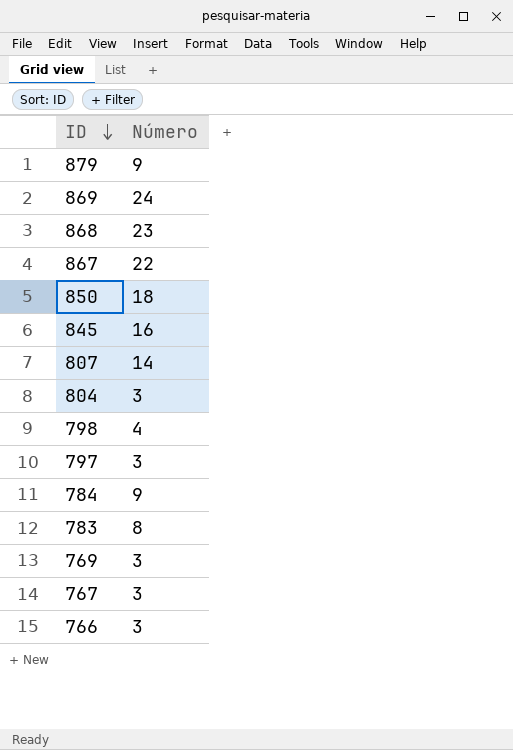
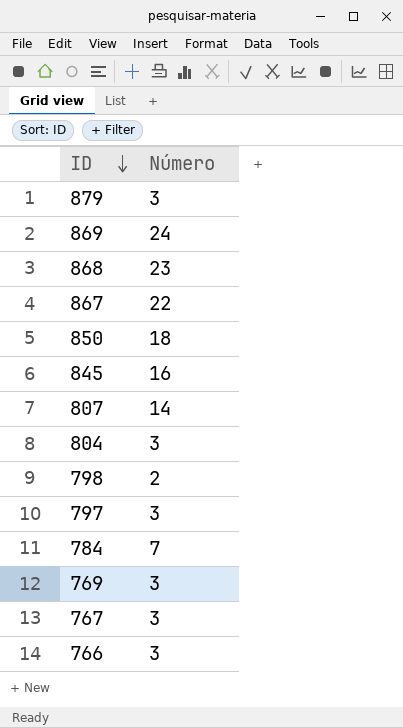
row 783: 8 -> none
879 | Número: 9 -> 3
798 | Número: 4 -> 2
784 | Número: 9 -> 7

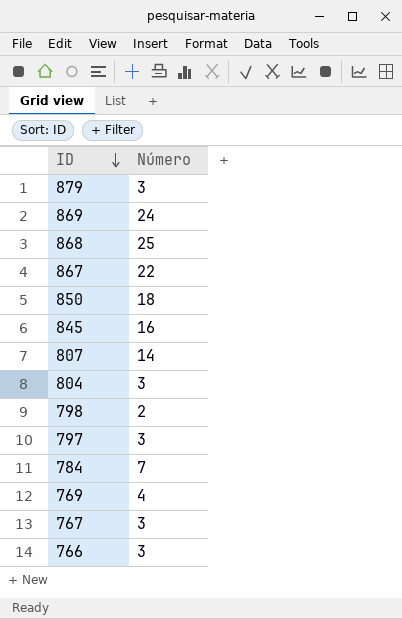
868 | Número: 23 -> 25
769 | Número: 3 -> 4

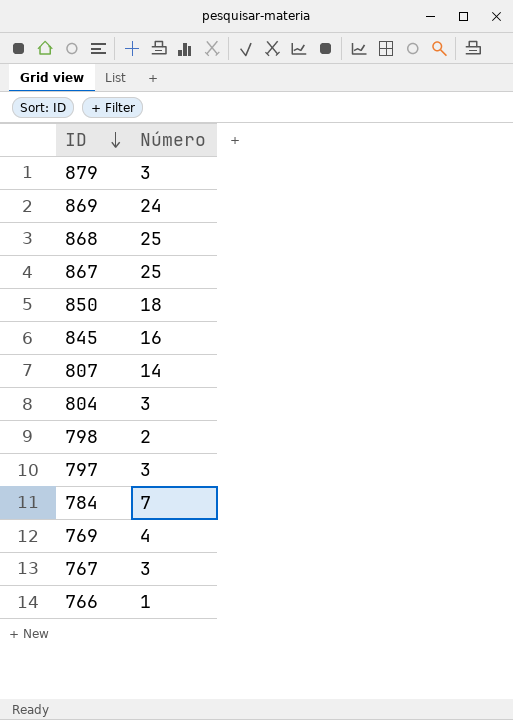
867 | Número: 22 -> 25
766 | Número: 3 -> 1

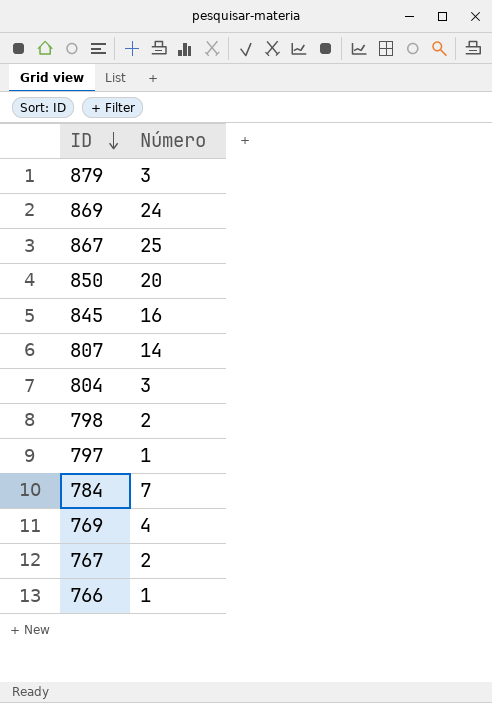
row 868: 25 -> none
850 | Número: 18 -> 20
797 | Número: 3 -> 1
767 | Número: 3 -> 2

